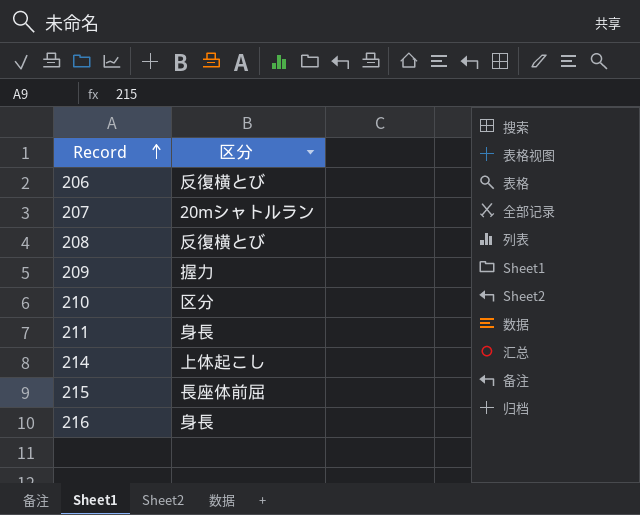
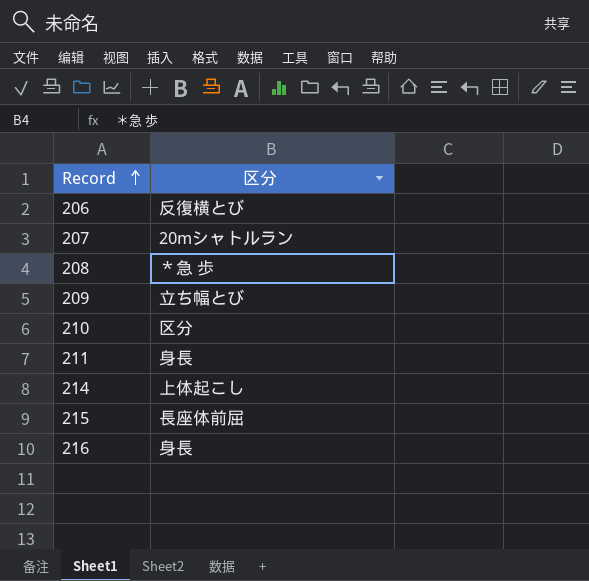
208 | 区分: 反復横とび -> ＊急 歩
209 | 区分: 握力 -> 立ち幅とび

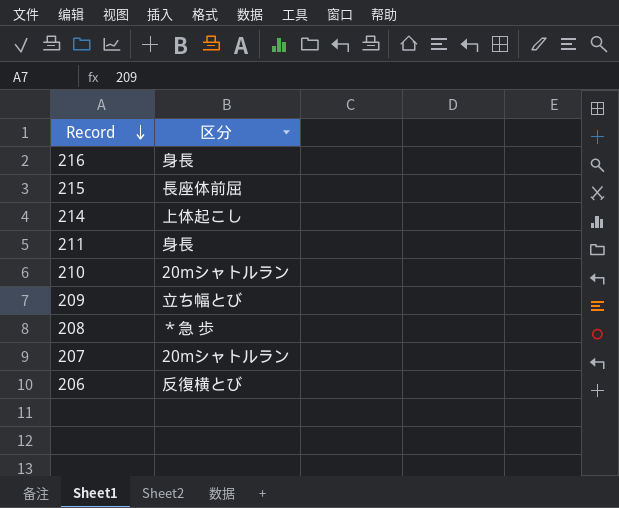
row order: Record ascending -> Record descending
210 | 区分: 区分 -> 20mシャトルラン

